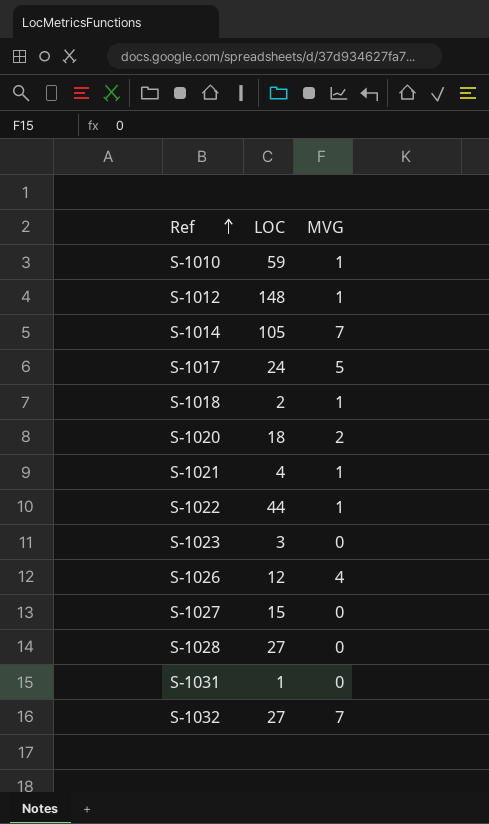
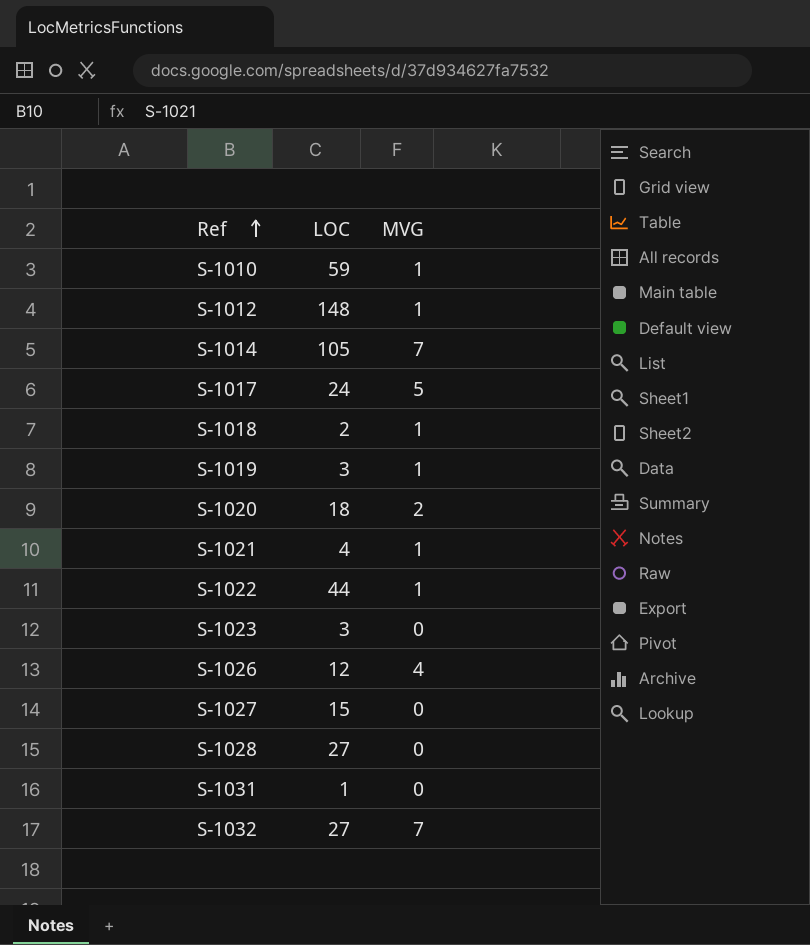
row S-1019: none -> 3 | 1

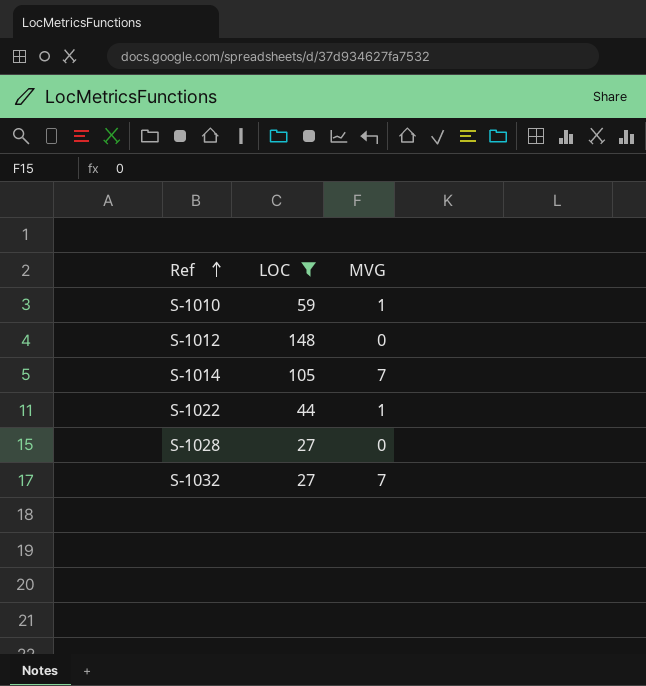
filter: none -> LOC >= 27
S-1012 | MVG: 1 -> 0

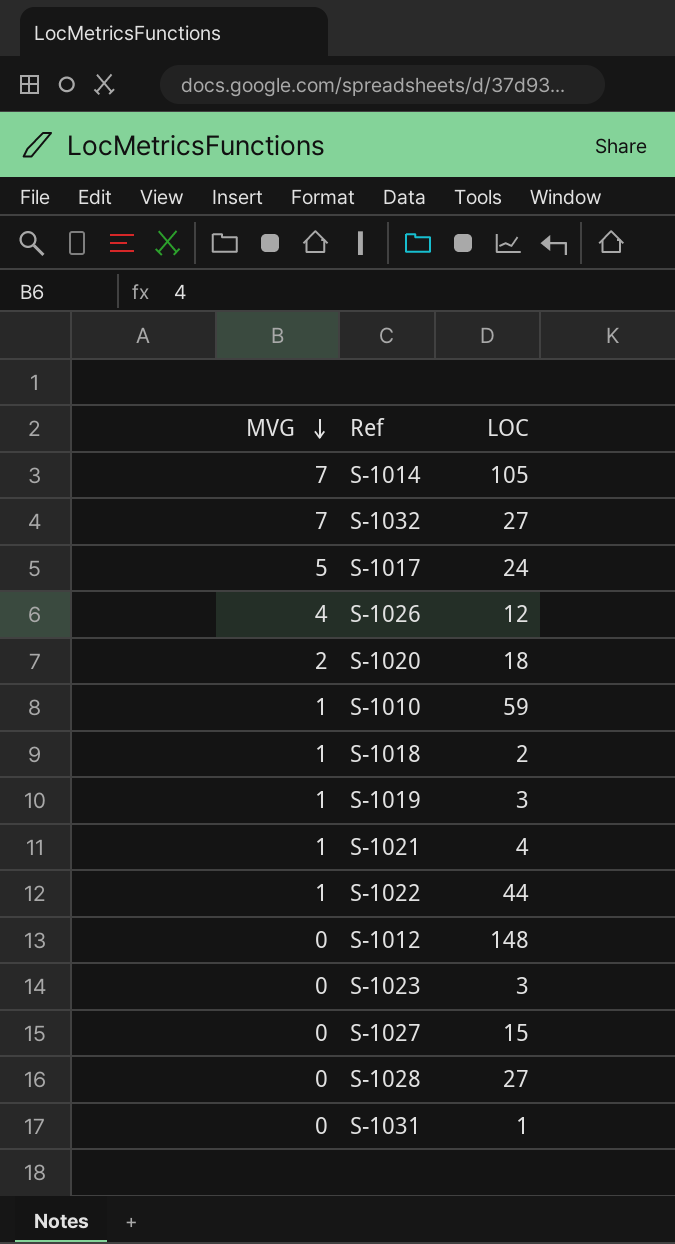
filter: LOC >= 27 -> none
row order: Ref ascending -> MVG descending
column MVG | position: 3 -> 1

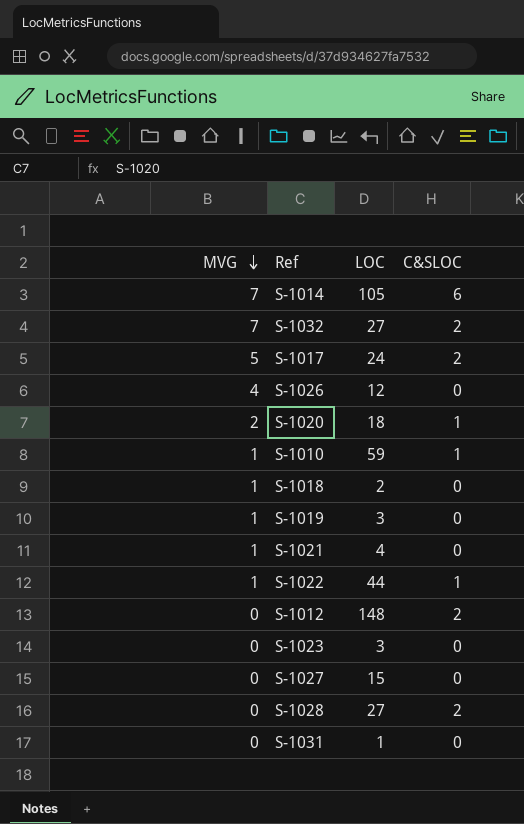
column C&SLOC | position: none -> 4

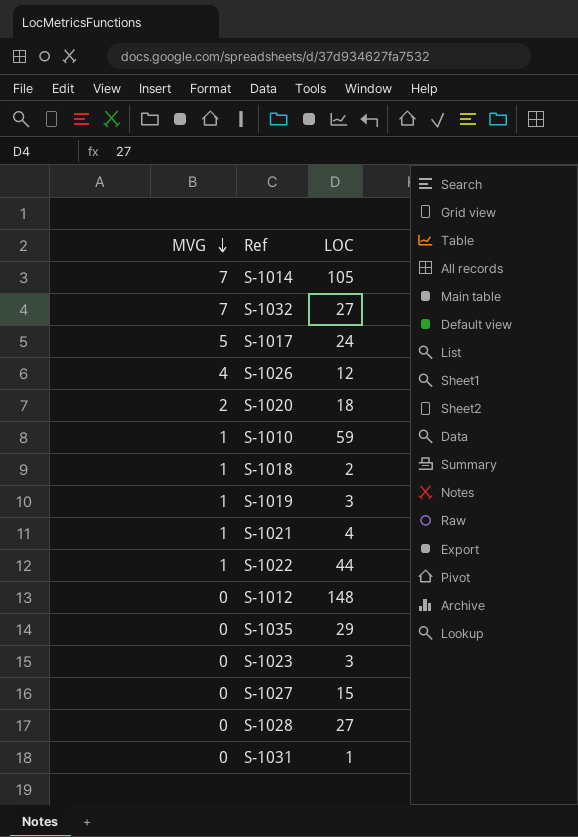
column C&SLOC | position: 4 -> none
row S-1035: none -> 0 | 29

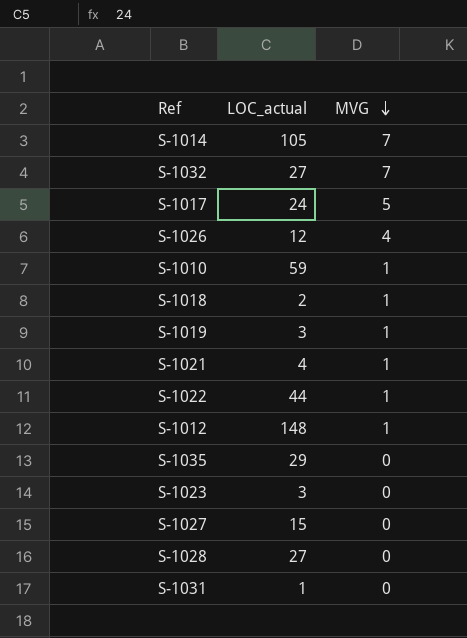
column name: LOC -> LOC_actual
column MVG | position: 1 -> 3
row S-1020: 2 | 18 -> none
S-1012 | MVG: 0 -> 1

